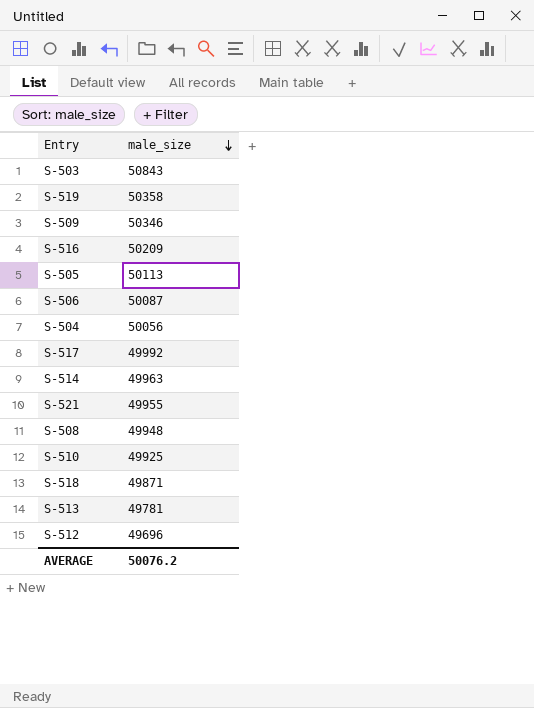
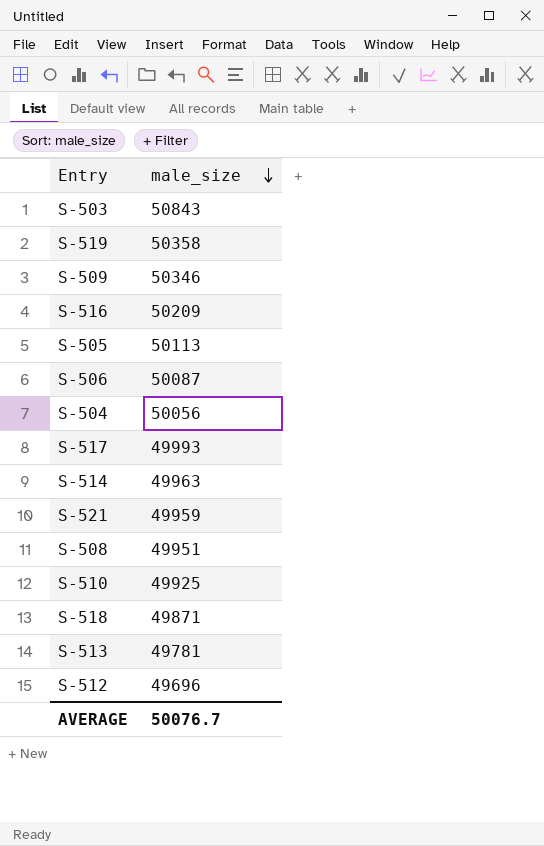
S-517 | male_size: 49992 -> 49993
S-521 | male_size: 49955 -> 49959
S-508 | male_size: 49948 -> 49951
AVERAGE | male_size: 50076.2 -> 50076.7

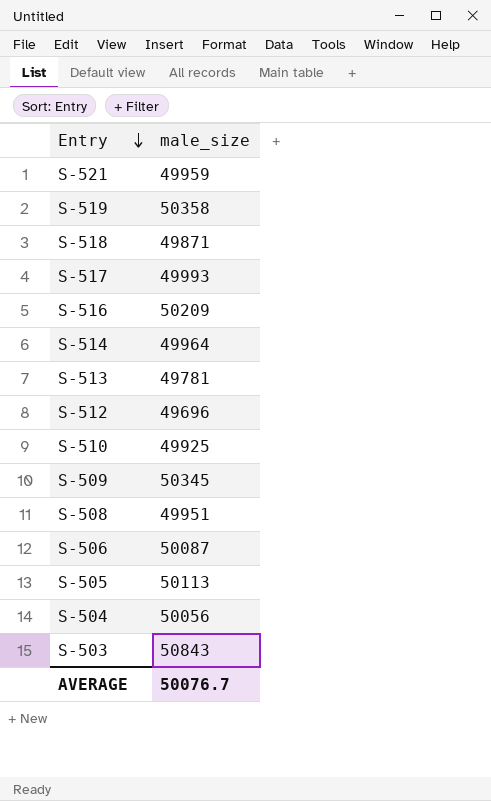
row order: male_size descending -> Entry descending
S-514 | male_size: 49963 -> 49964
S-509 | male_size: 50346 -> 50345

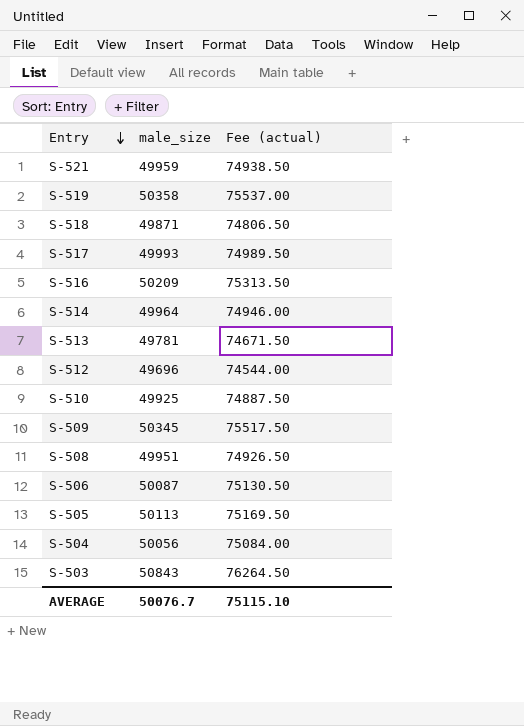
column Fee (actual) | formula: none -> [male_size] * 1.5

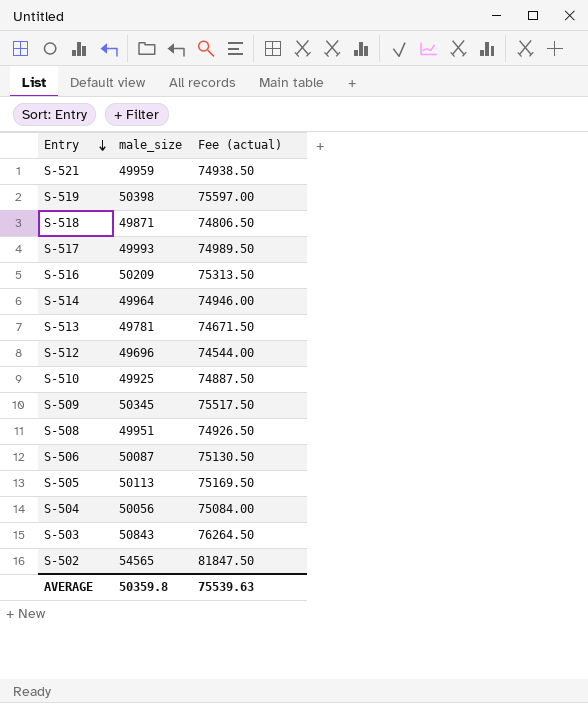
S-519 | male_size: 50358 -> 50398
S-519 | Fee (actual): 75537.00 -> 75597.00
row S-502: none -> 54565 | 81847.50
AVERAGE | male_size: 50076.7 -> 50359.8
AVERAGE | Fee (actual): 75115.10 -> 75539.63

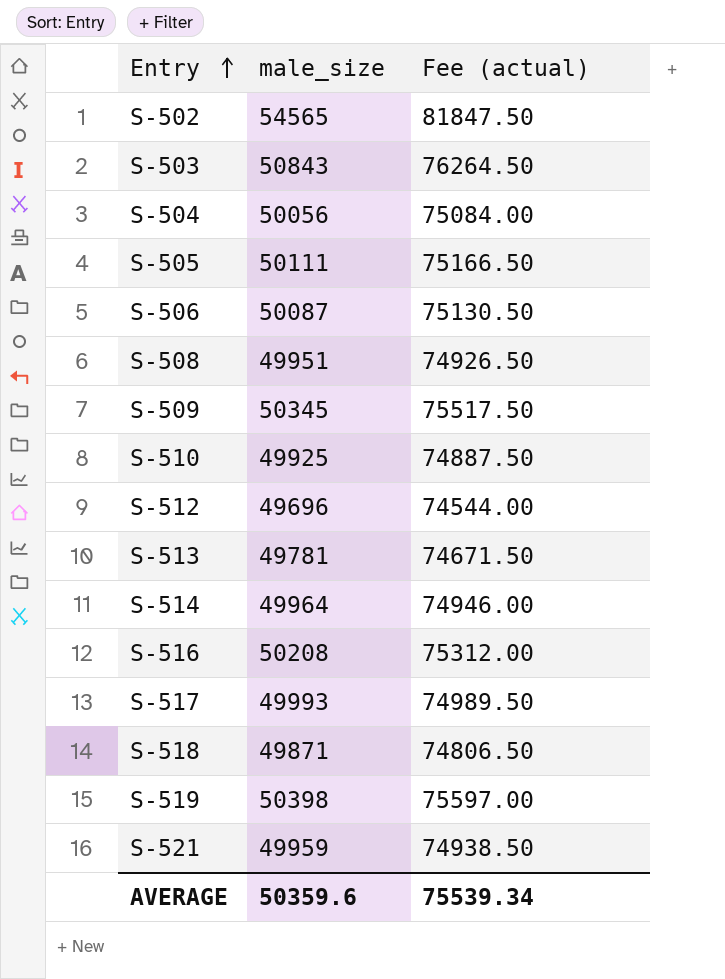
row order: Entry descending -> Entry ascending
S-505 | male_size: 50113 -> 50111
S-505 | Fee (actual): 75169.50 -> 75166.50
S-516 | male_size: 50209 -> 50208
S-516 | Fee (actual): 75313.50 -> 75312.00
AVERAGE | male_size: 50359.8 -> 50359.6
AVERAGE | Fee (actual): 75539.63 -> 75539.34

